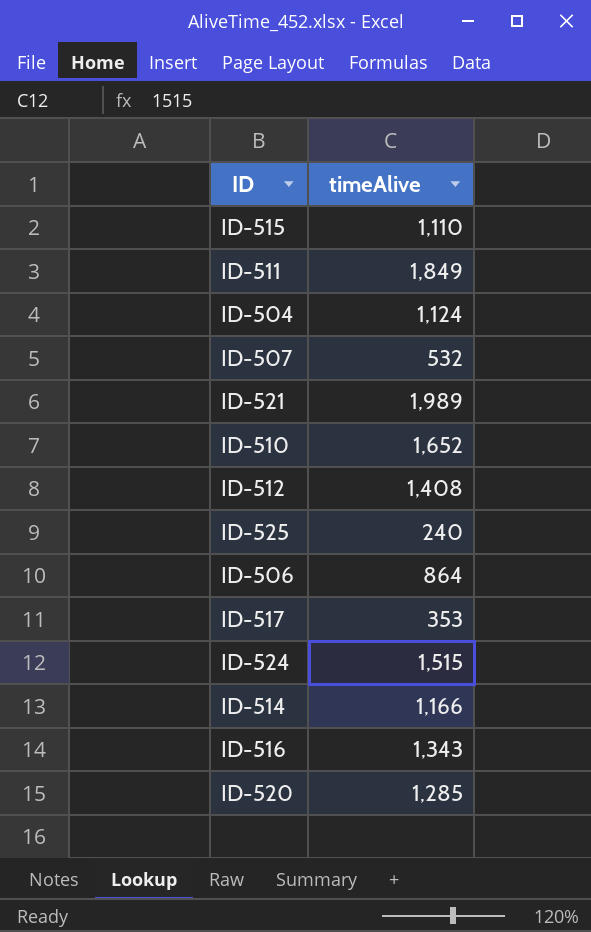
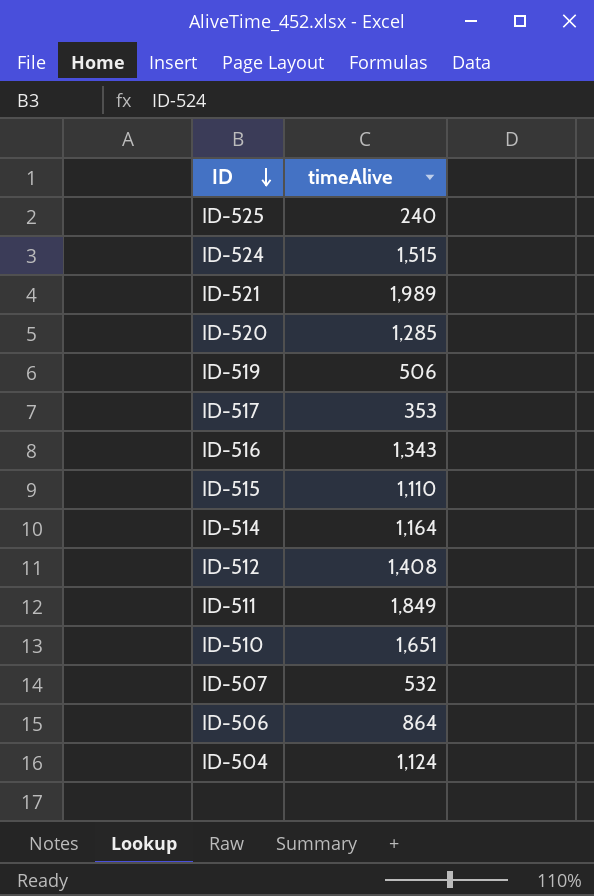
row order: none -> ID descending
row ID-519: none -> 506
ID-514 | timeAlive: 1,166 -> 1,164
ID-510 | timeAlive: 1,652 -> 1,651

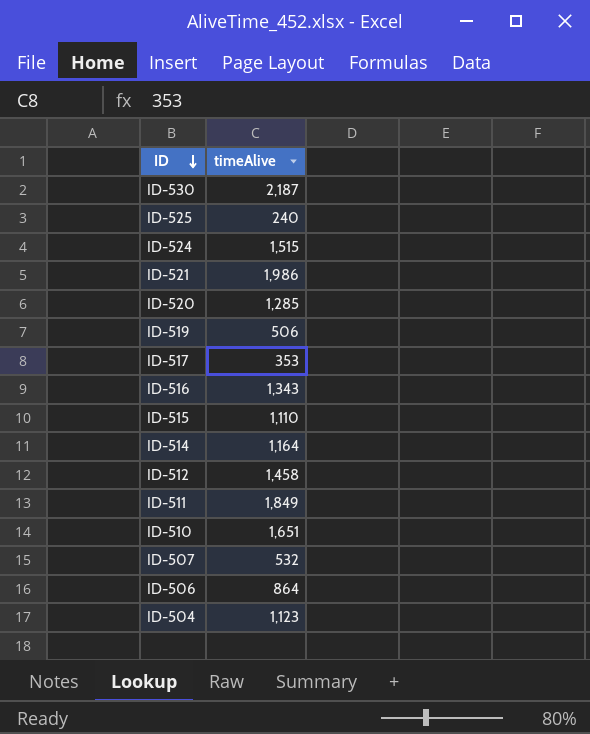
row ID-530: none -> 2,187
ID-521 | timeAlive: 1,989 -> 1,986
ID-512 | timeAlive: 1,408 -> 1,458
ID-504 | timeAlive: 1,124 -> 1,123

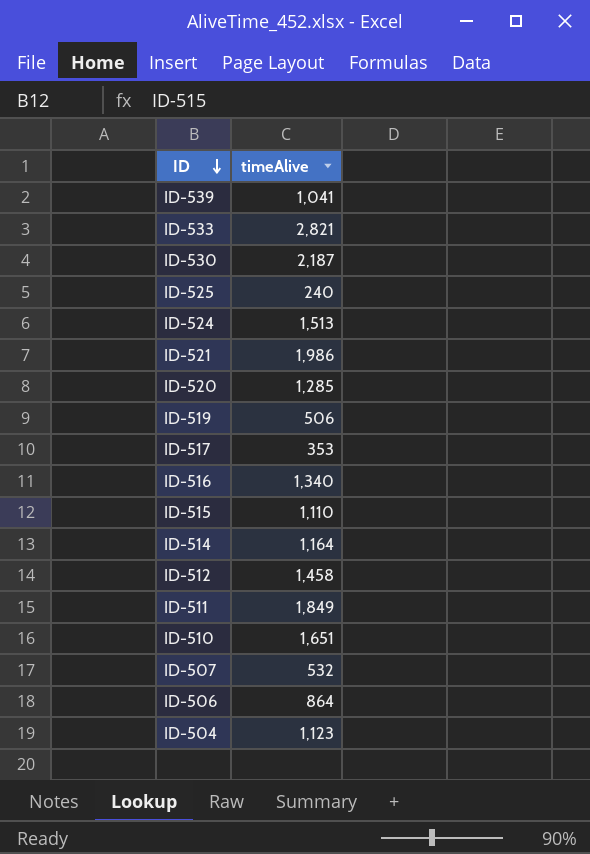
row ID-539: none -> 1,041
row ID-533: none -> 2,821
ID-524 | timeAlive: 1,515 -> 1,513
ID-516 | timeAlive: 1,343 -> 1,340

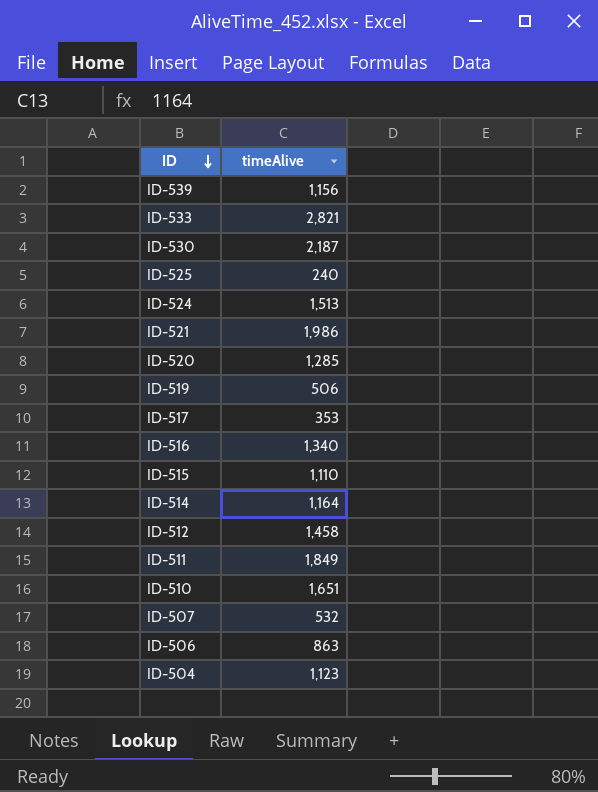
ID-539 | timeAlive: 1,041 -> 1,156
ID-506 | timeAlive: 864 -> 863

